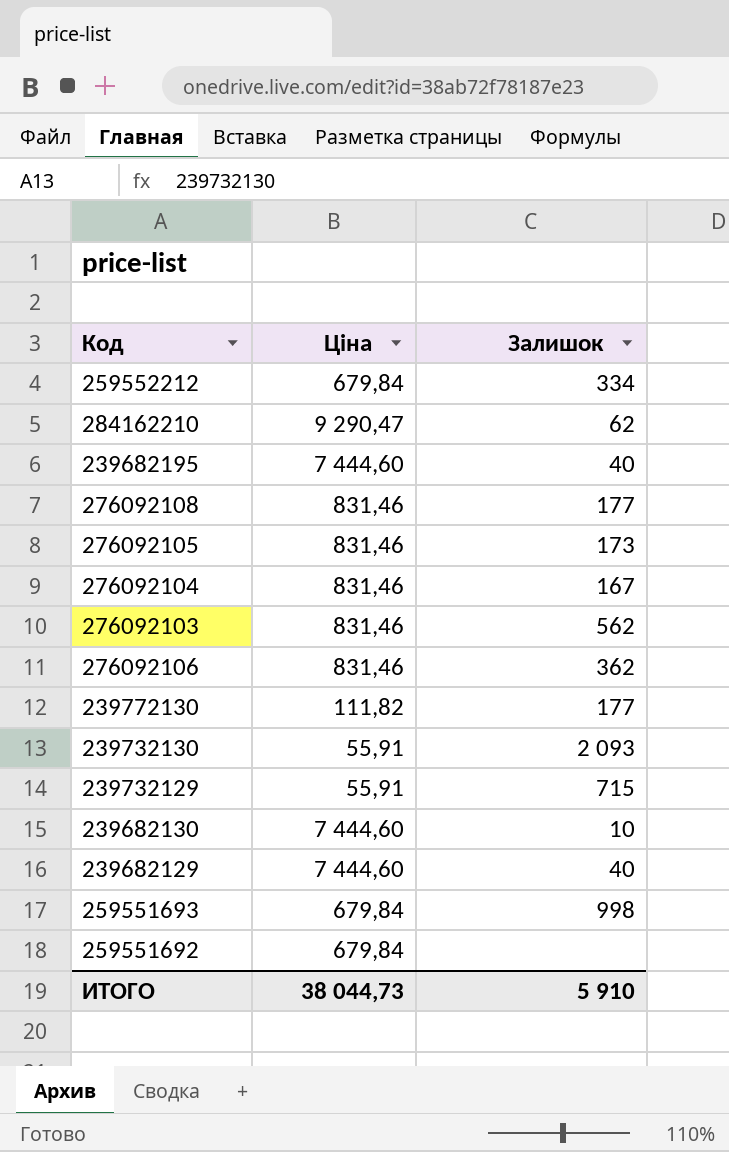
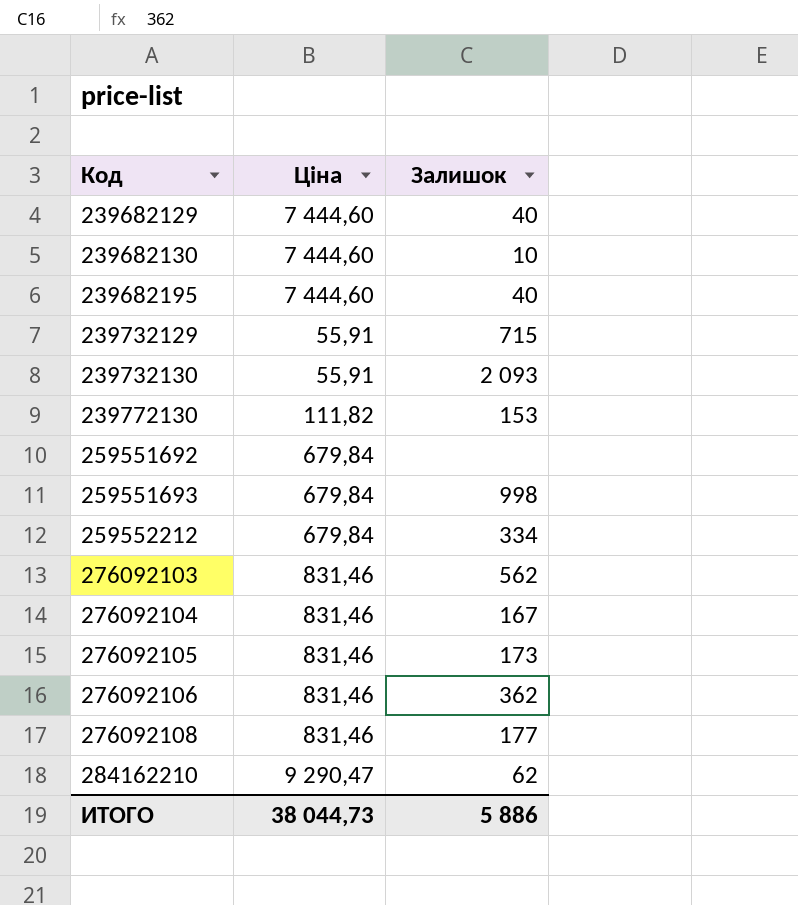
row order: none -> Код ascending
239772130 | Залишок: 177 -> 153
ИТОГО | Залишок: 5 910 -> 5 886

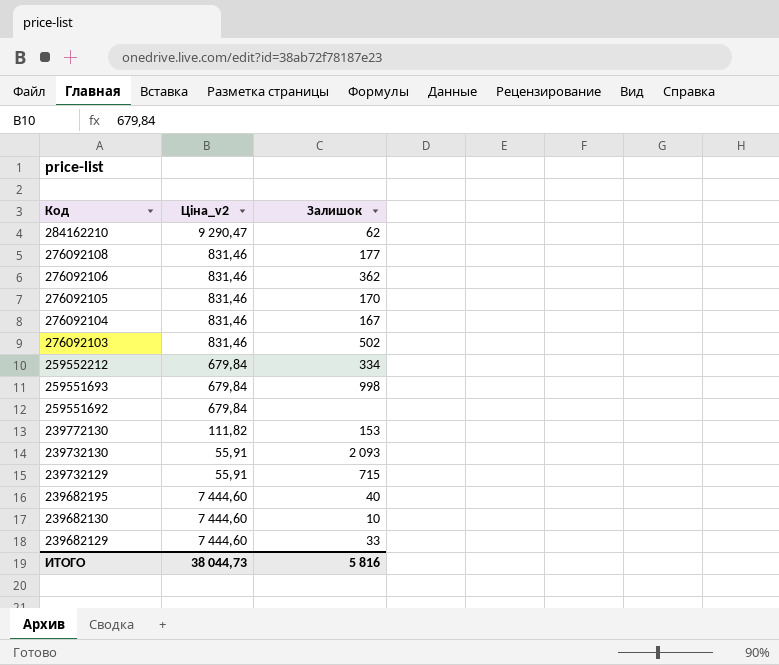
row order: Код ascending -> Код descending
column name: Ціна -> Ціна_v2
276092105 | Залишок: 173 -> 170
276092103 | Залишок: 562 -> 502
239682129 | Залишок: 40 -> 33
ИТОГО | Залишок: 5 886 -> 5 816

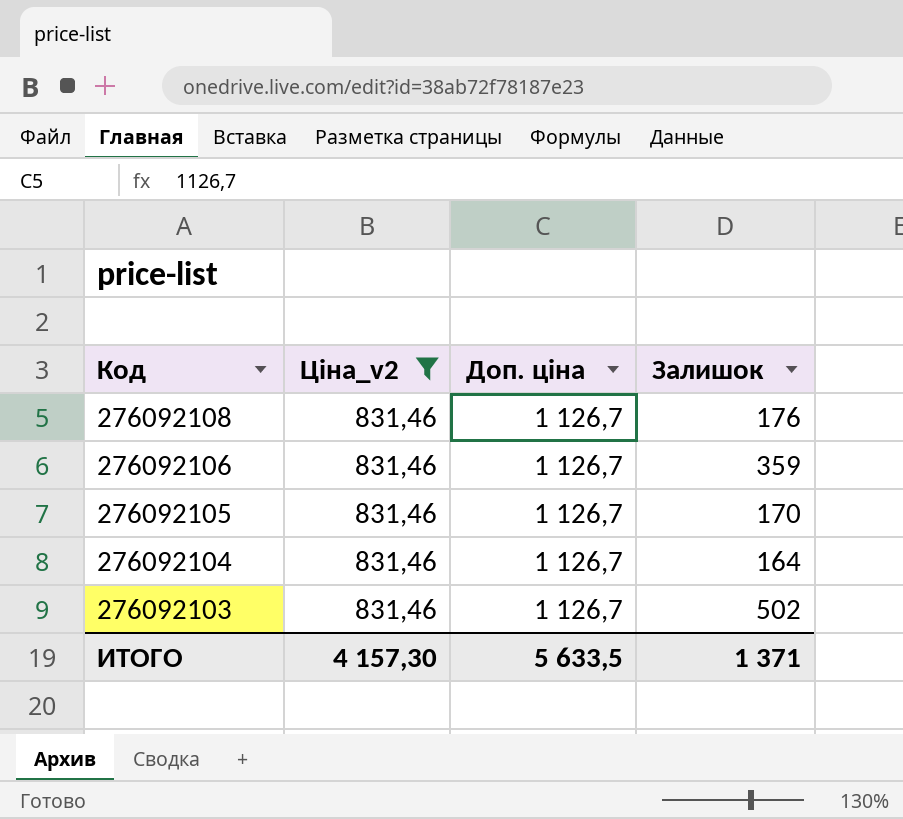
filter: none -> Ціна_v2 = 831,46
column Доп. ціна | position: none -> 3
276092108 | Залишок: 177 -> 176
276092106 | Залишок: 362 -> 359
276092104 | Залишок: 167 -> 164
ИТОГО | Ціна_v2: 38 044,73 -> 4 157,30
ИТОГО | Залишок: 5 816 -> 1 371

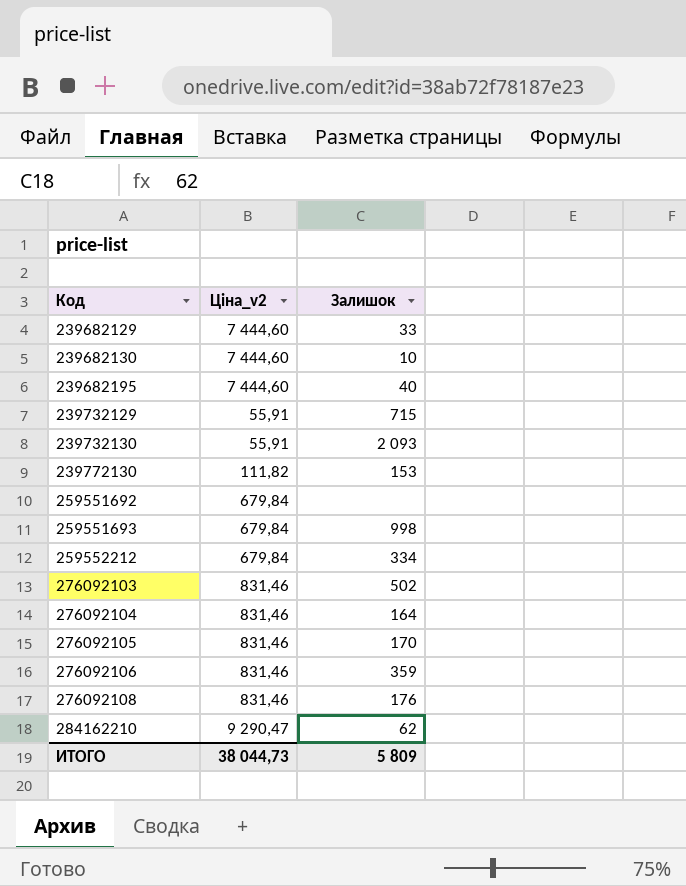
filter: Ціна_v2 = 831,46 -> none
row order: Код descending -> Код ascending
column Доп. ціна | position: 3 -> none
ИТОГО | Ціна_v2: 4 157,30 -> 38 044,73
ИТОГО | Залишок: 1 371 -> 5 809

